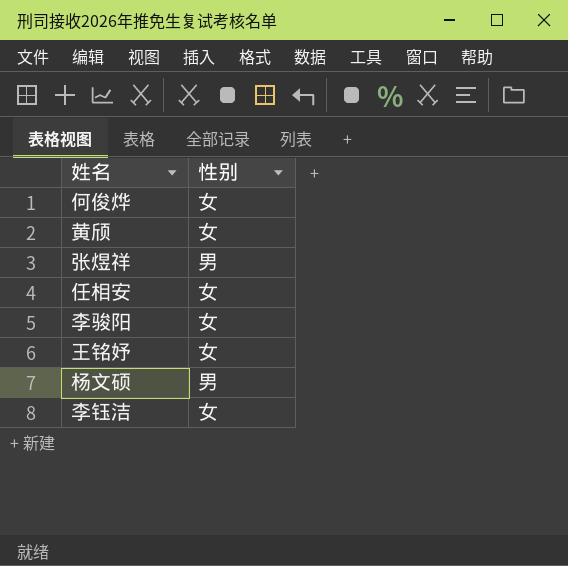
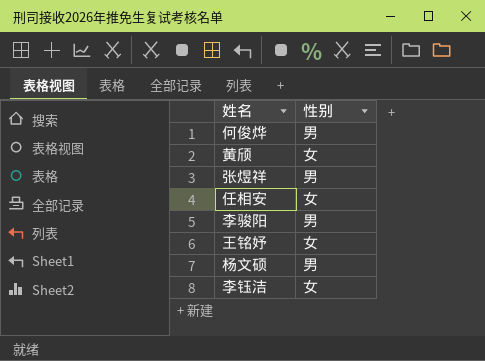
何俊烨 | 性别: 女 -> 男
李骏阳 | 性别: 女 -> 男

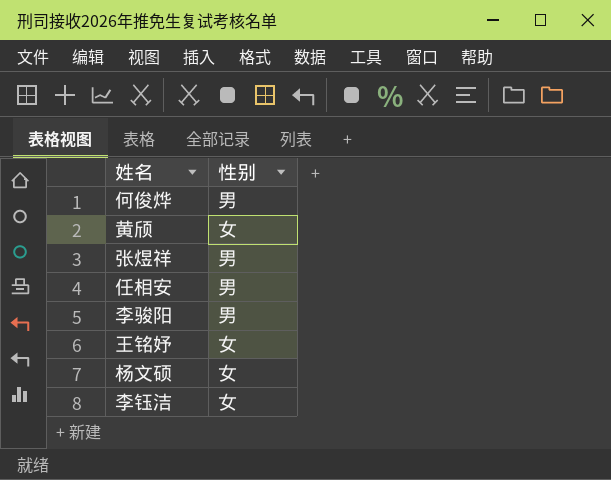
任相安 | 性别: 女 -> 男
杨文硕 | 性别: 男 -> 女

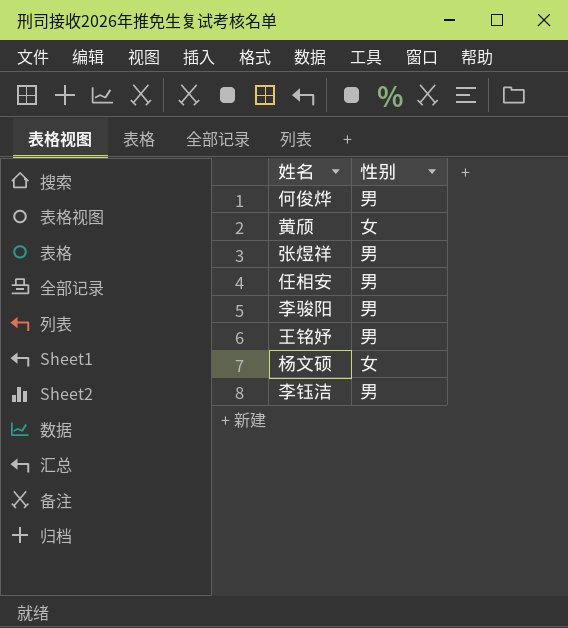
王铭妤 | 性别: 女 -> 男
李钰洁 | 性别: 女 -> 男

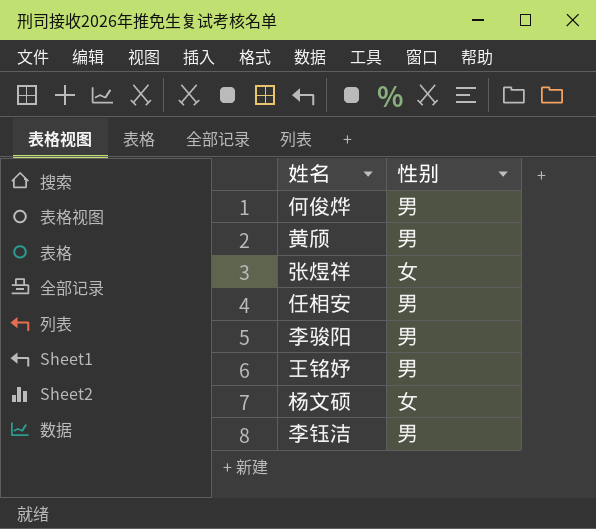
黄颀 | 性别: 女 -> 男
张煜祥 | 性别: 男 -> 女

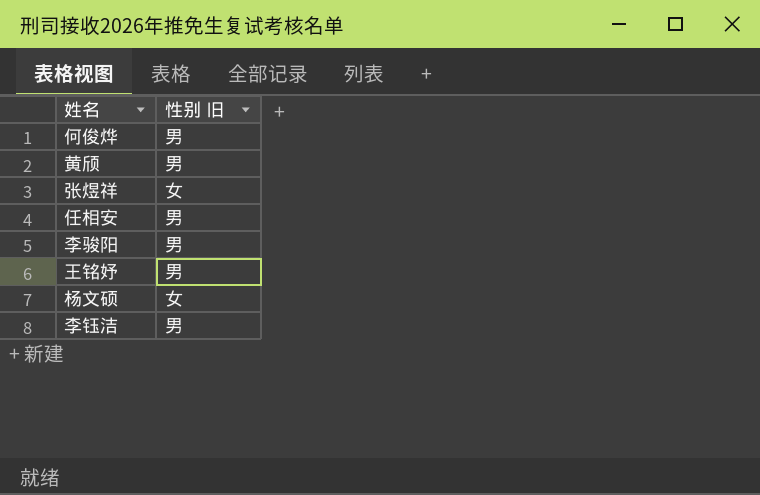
column name: 性别 -> 性别 旧

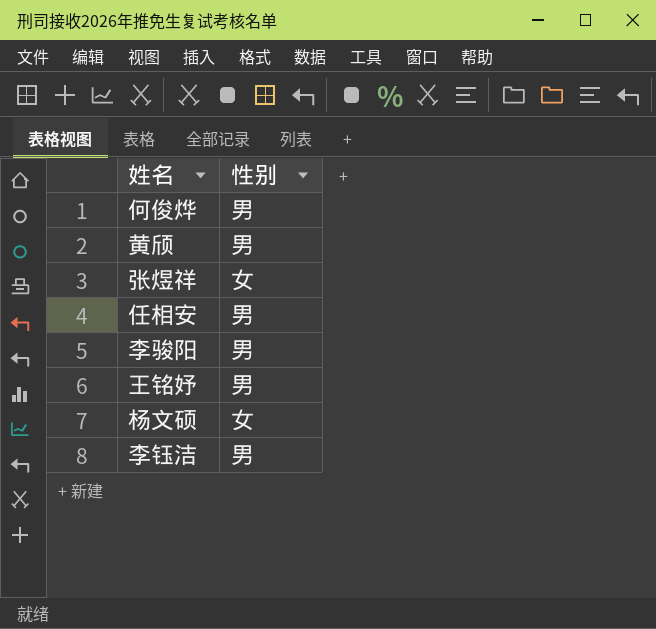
column name: 性别 旧 -> 性别

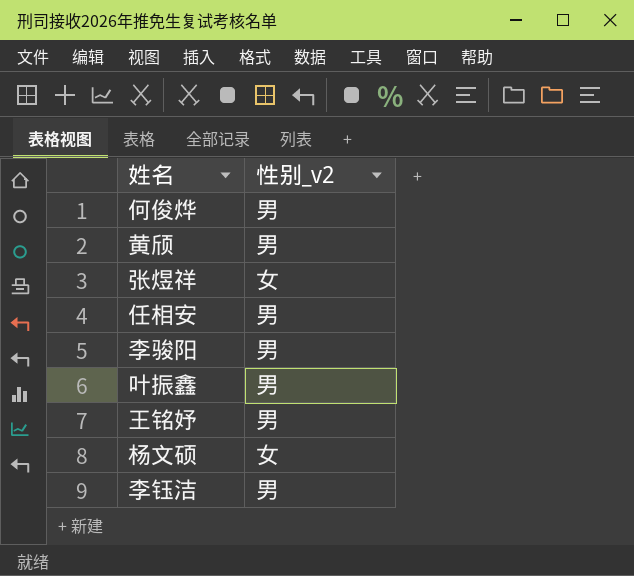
column name: 性别 -> 性别_v2
row 叶振鑫: none -> 男

